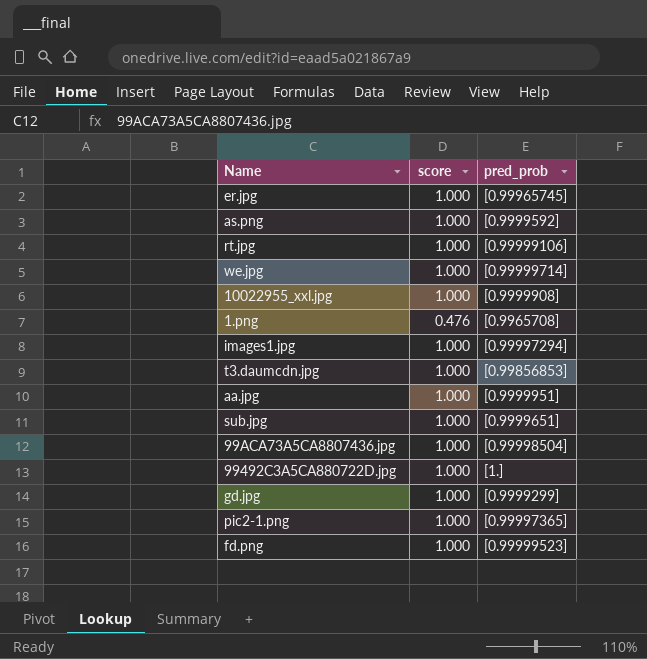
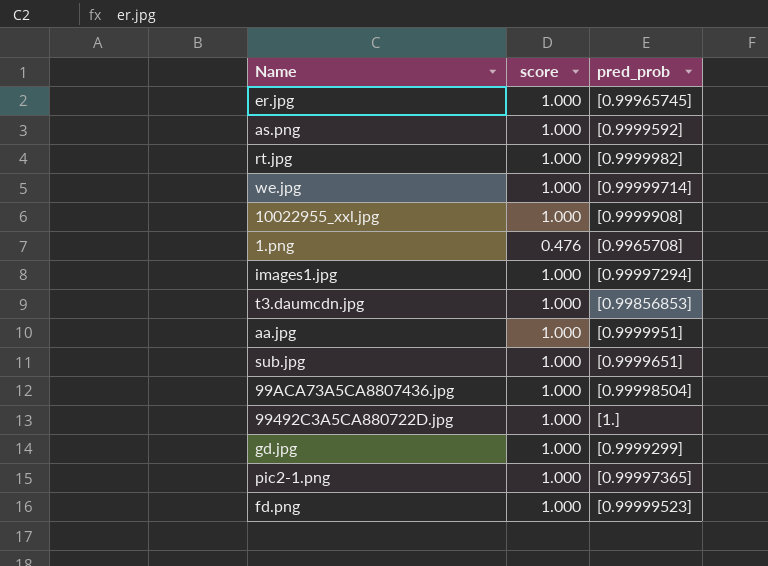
rt.jpg | pred_prob: [0.99999106] -> [0.9999982]

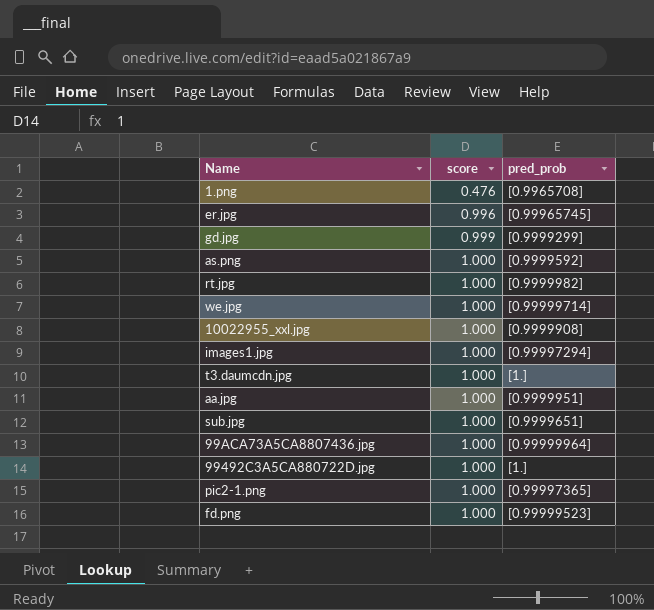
row order: none -> score ascending
er.jpg | score: 1.000 -> 0.996
gd.jpg | score: 1.000 -> 0.999
t3.daumcdn.jpg | pred_prob: [0.99856853] -> [1.]
99ACA73A5CA8807436.jpg | pred_prob: [0.99998504] -> [0.99999964]

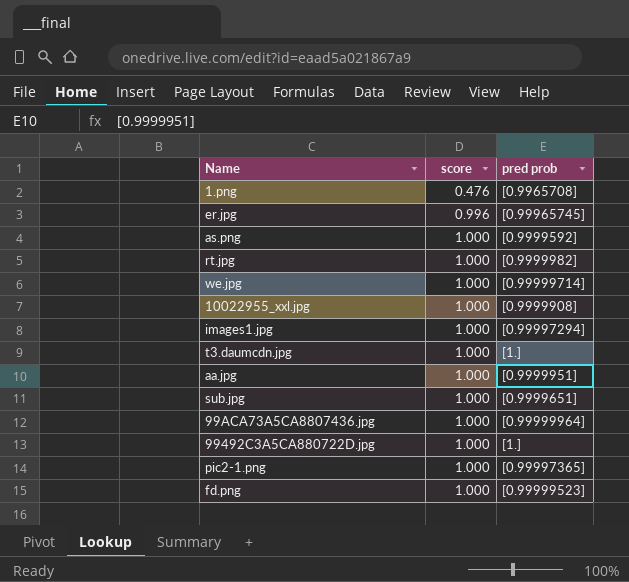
column name: pred_prob -> pred prob
row gd.jpg: 0.999 | [0.9999299] -> none

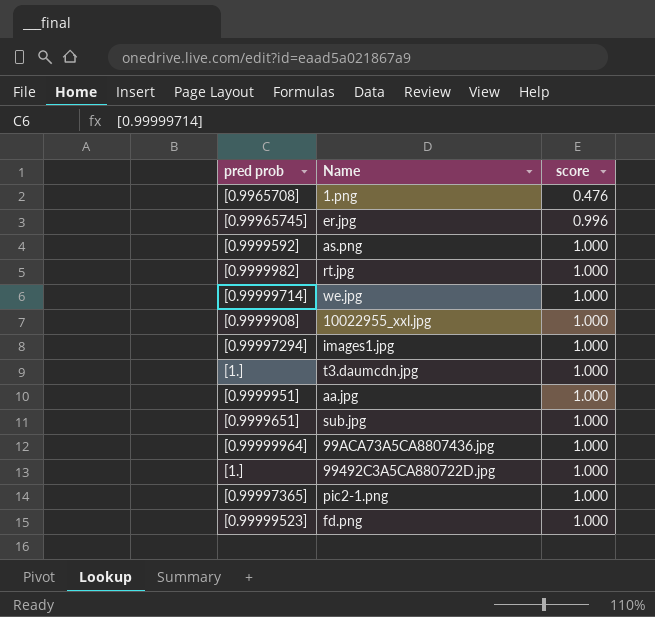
column pred prob | position: 3 -> 1

